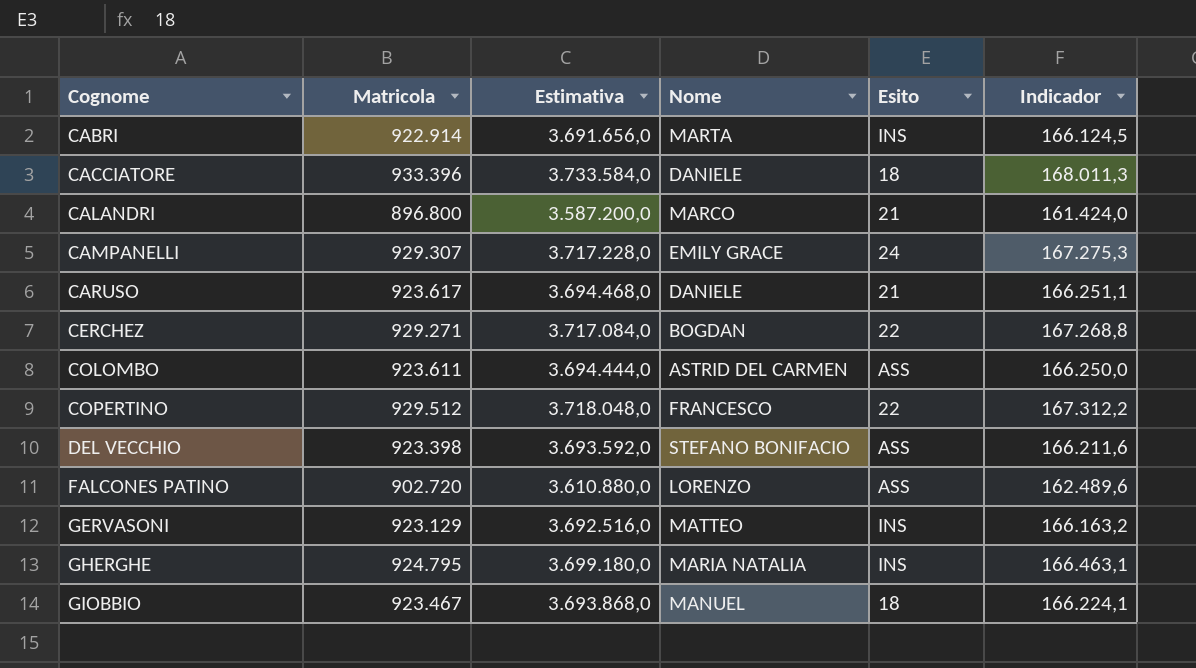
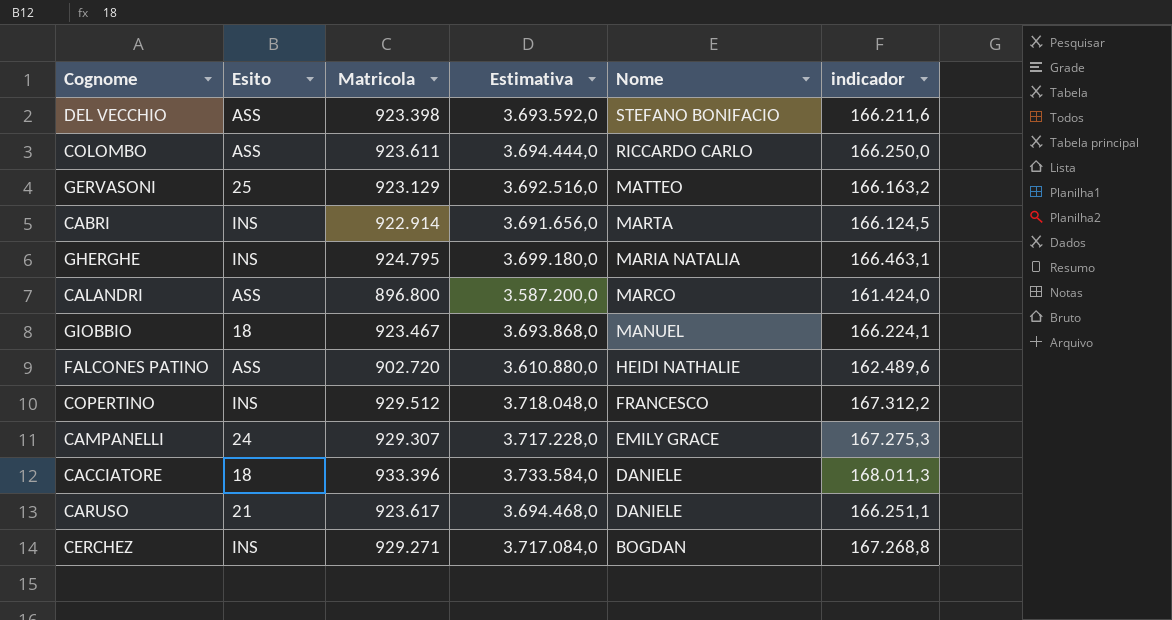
row order: Cognome ascending -> Nome descending
column Esito | position: 5 -> 2
column name: Indicador -> indicador
COLOMBO | Nome: ASTRID DEL CARMEN -> RICCARDO CARLO
GERVASONI | Esito: INS -> 25
CALANDRI | Esito: 21 -> ASS
FALCONES PATINO | Nome: LORENZO -> HEIDI NATHALIE
COPERTINO | Esito: 22 -> INS
CERCHEZ | Esito: 22 -> INS

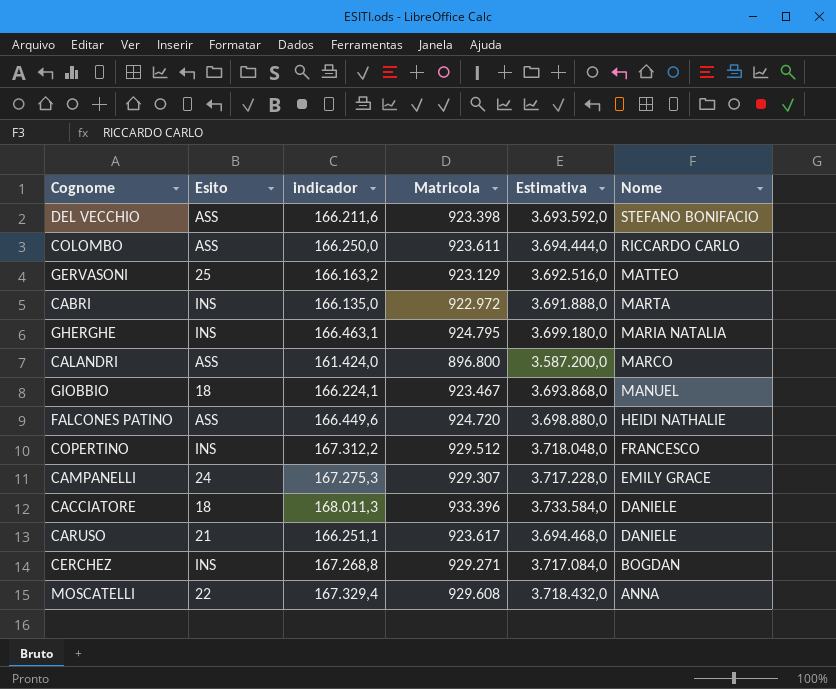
column indicador | position: 6 -> 3
CABRI | indicador: 166.124,5 -> 166.135,0
CABRI | Matricola: 922.914 -> 922.972
CABRI | Estimativa: 3.691.656,0 -> 3.691.888,0
FALCONES PATINO | indicador: 162.489,6 -> 166.449,6
FALCONES PATINO | Matricola: 902.720 -> 924.720
FALCONES PATINO | Estimativa: 3.610.880,0 -> 3.698.880,0
row MOSCATELLI: none -> 22 | 167.329,4 | 929.608 | 3.718.432,0 | ANNA

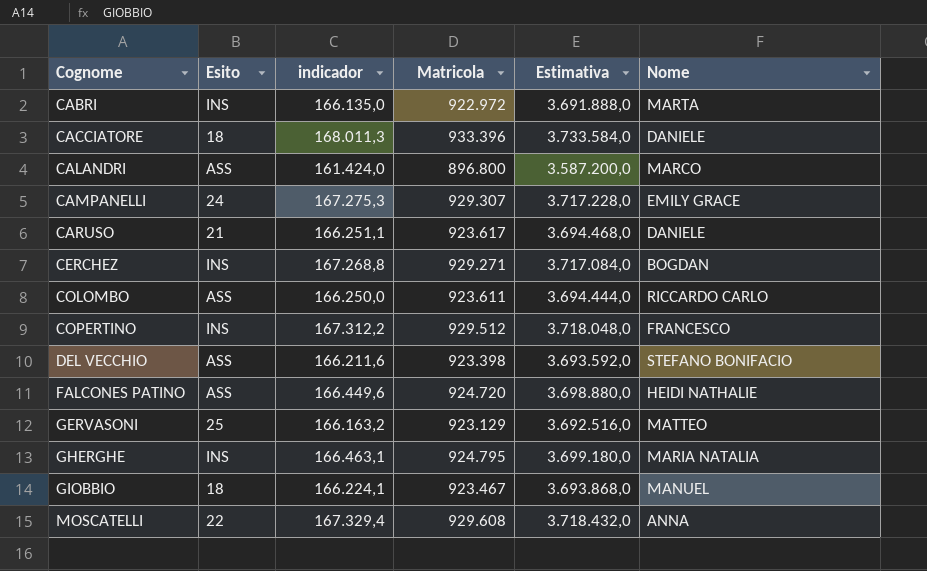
row order: Nome descending -> Cognome ascending

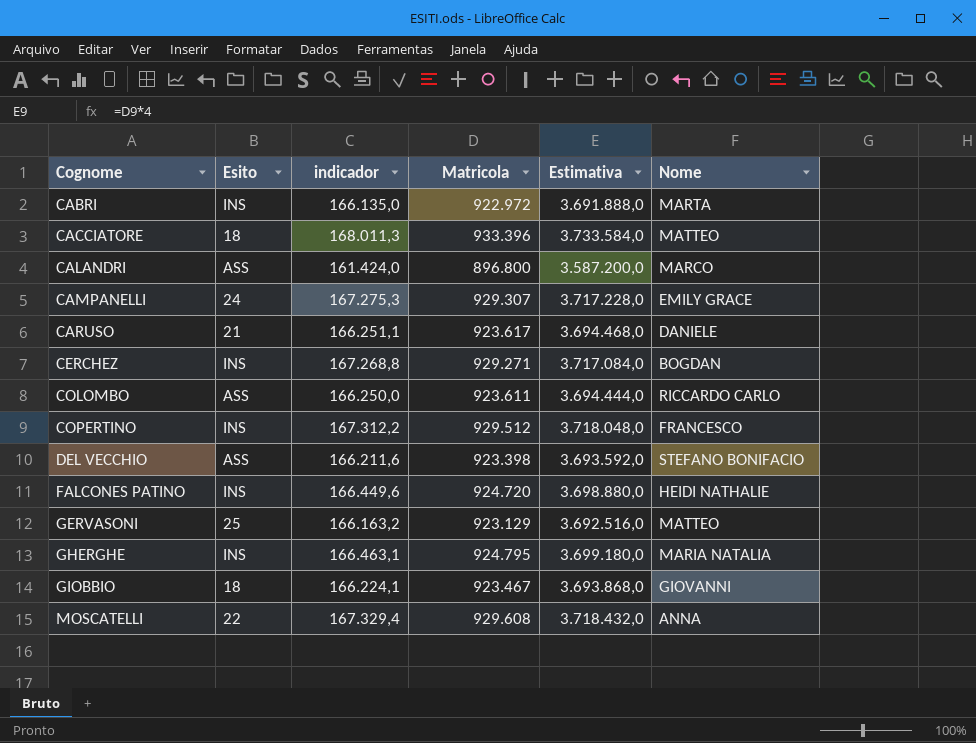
CACCIATORE | Nome: DANIELE -> MATTEO
FALCONES PATINO | Esito: ASS -> INS
GIOBBIO | Nome: MANUEL -> GIOVANNI

